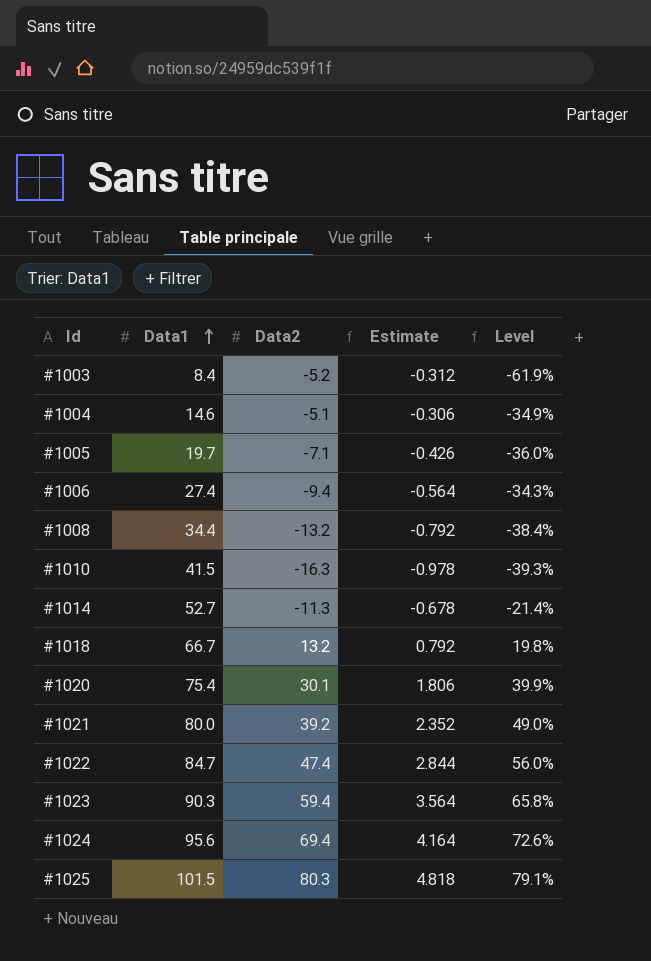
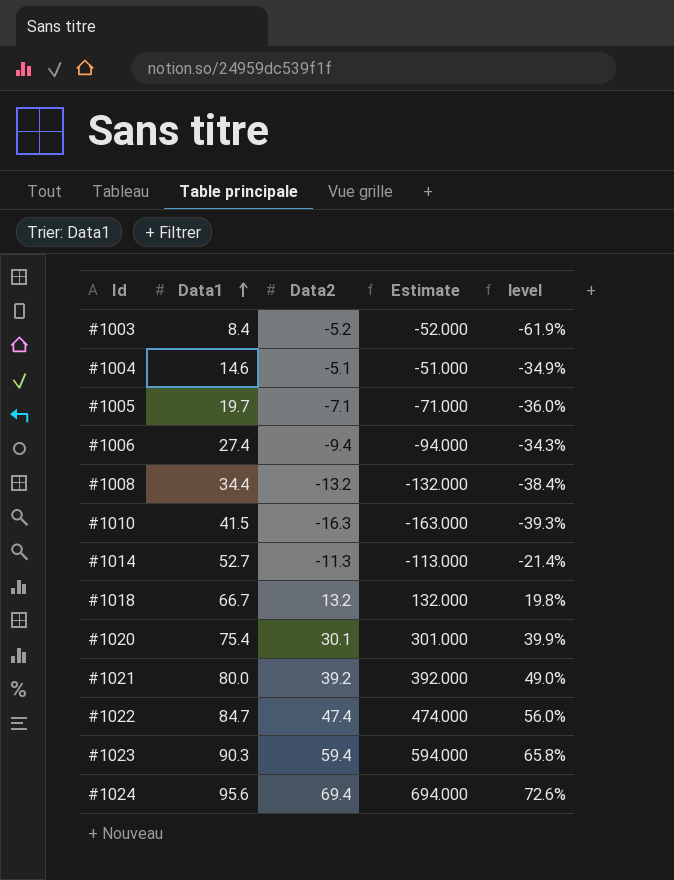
column Estimate | formula: [Data2] * 0.06 -> [Data2] * 10
column name: Level -> level
row #1025: 101.5 | 80.3 | 4.818 | 79.1% -> none

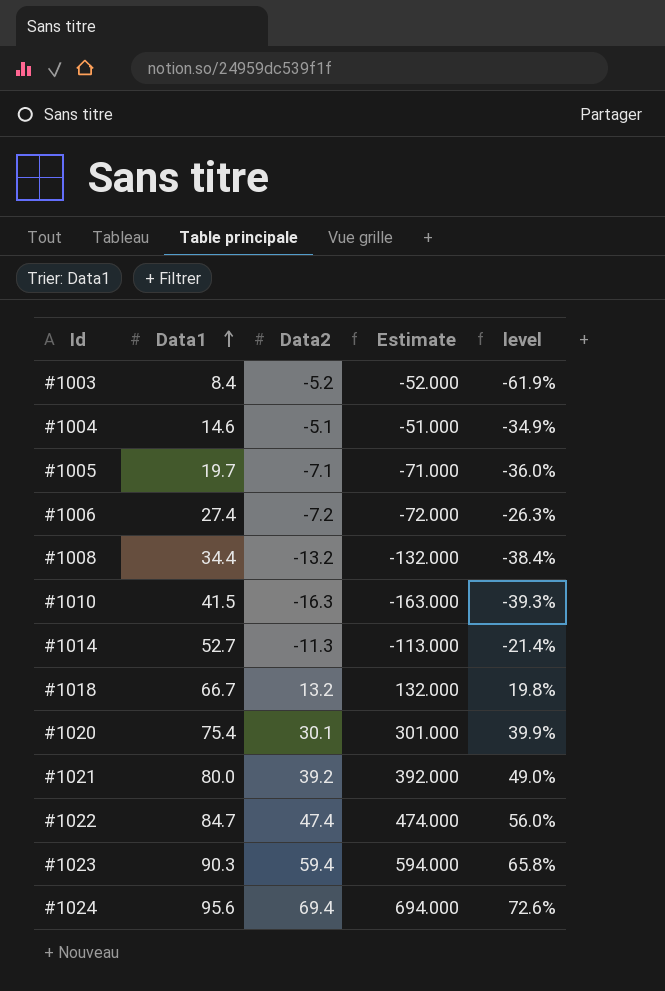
#1006 | Data2: -9.4 -> -7.2
#1006 | Estimate: -94.000 -> -72.000
#1006 | level: -34.3% -> -26.3%

